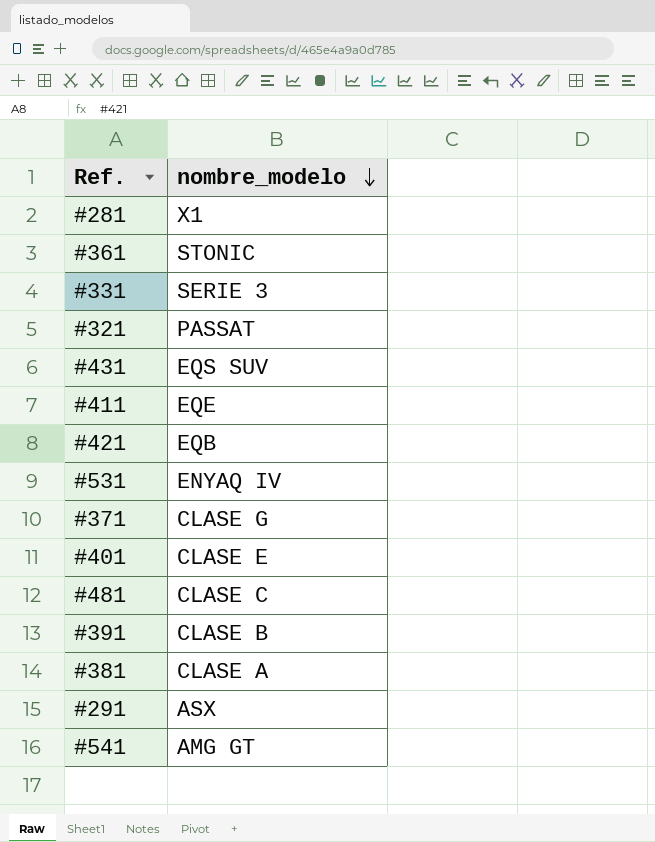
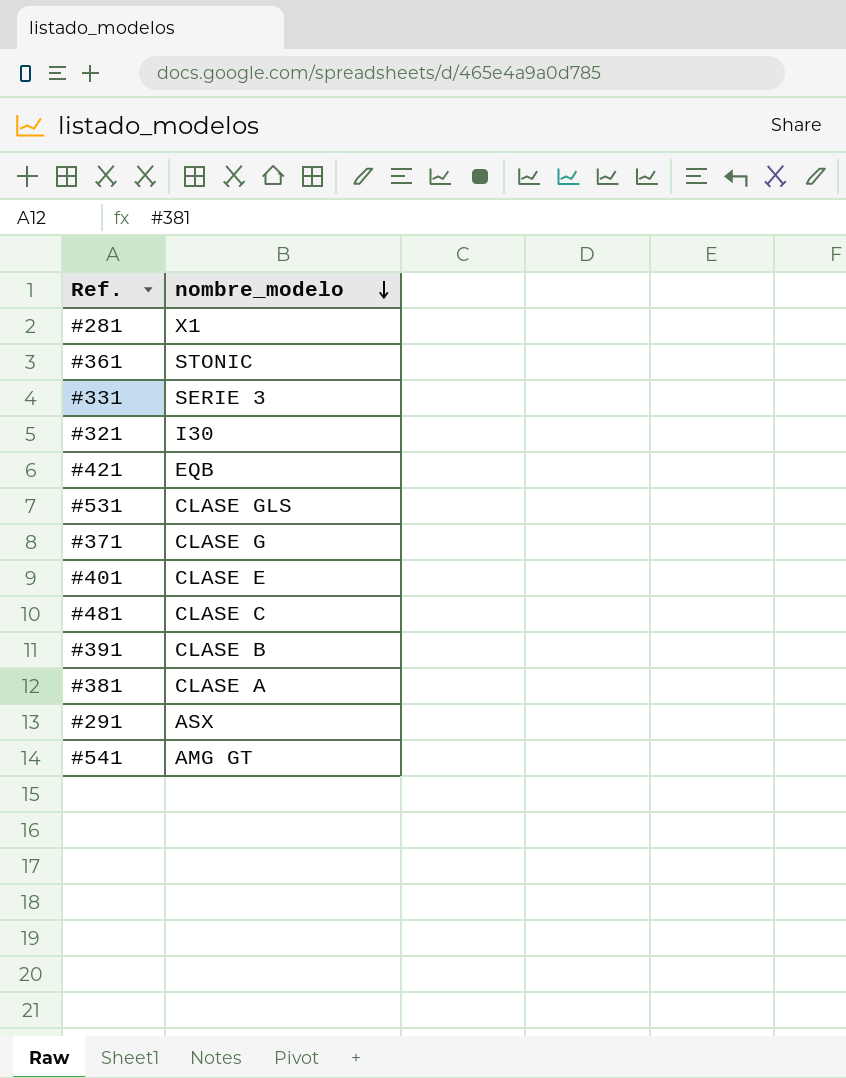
row #431: EQS SUV -> none
row #411: EQE -> none
#321 | nombre_modelo: PASSAT -> I30
#531 | nombre_modelo: ENYAQ IV -> CLASE GLS

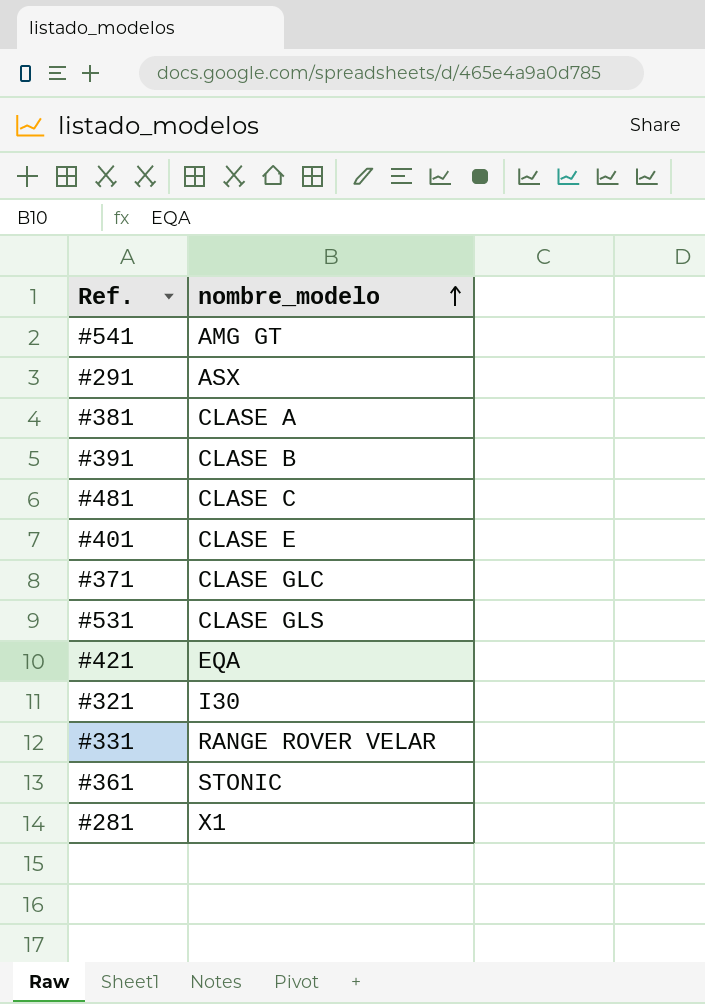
row order: nombre_modelo descending -> nombre_modelo ascending
#371 | nombre_modelo: CLASE G -> CLASE GLC
#421 | nombre_modelo: EQB -> EQA
#331 | nombre_modelo: SERIE 3 -> RANGE ROVER VELAR

